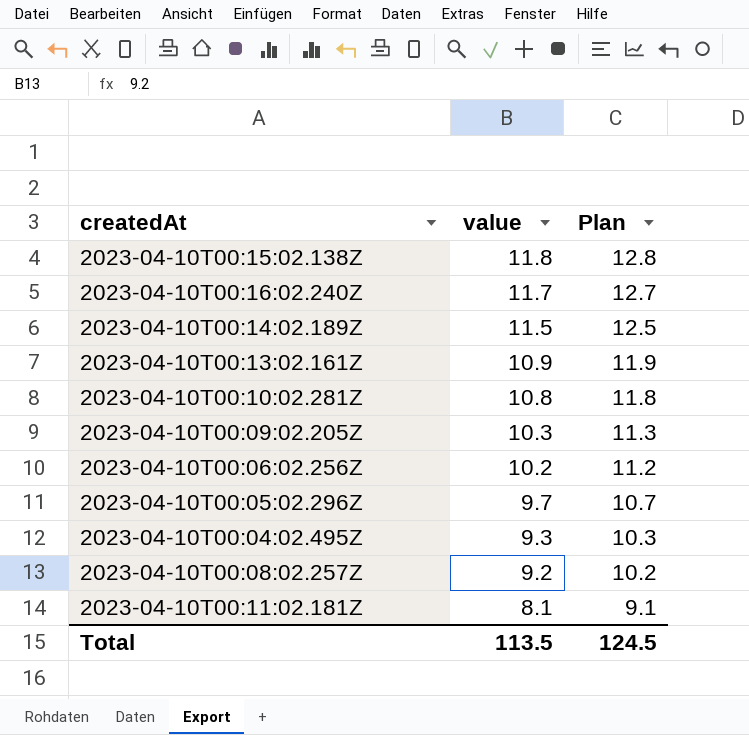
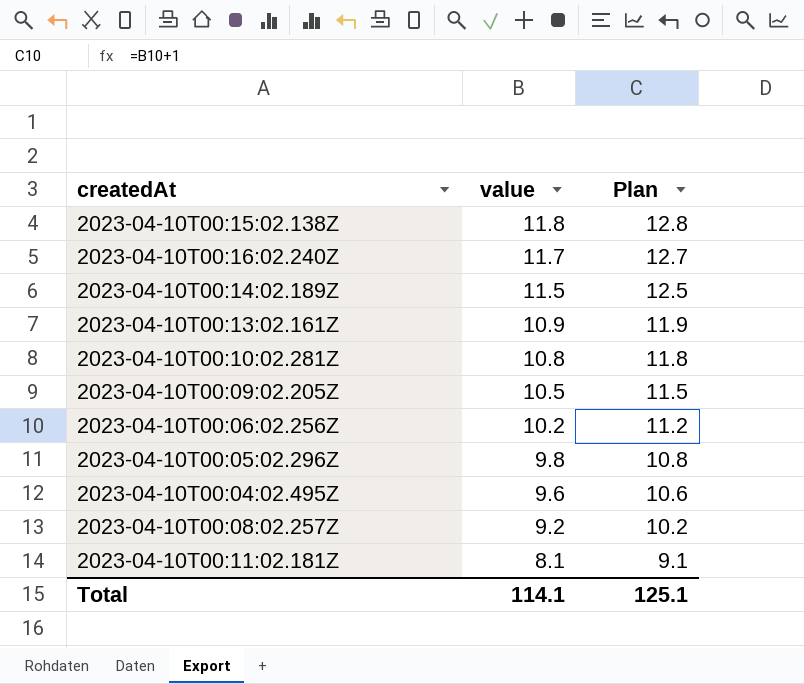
2023-04-10T00:09:02.205Z | value: 10.3 -> 10.5
2023-04-10T00:09:02.205Z | Plan: 11.3 -> 11.5
2023-04-10T00:05:02.296Z | value: 9.7 -> 9.8
2023-04-10T00:05:02.296Z | Plan: 10.7 -> 10.8
2023-04-10T00:04:02.495Z | value: 9.3 -> 9.6
2023-04-10T00:04:02.495Z | Plan: 10.3 -> 10.6
Total | value: 113.5 -> 114.1
Total | Plan: 124.5 -> 125.1

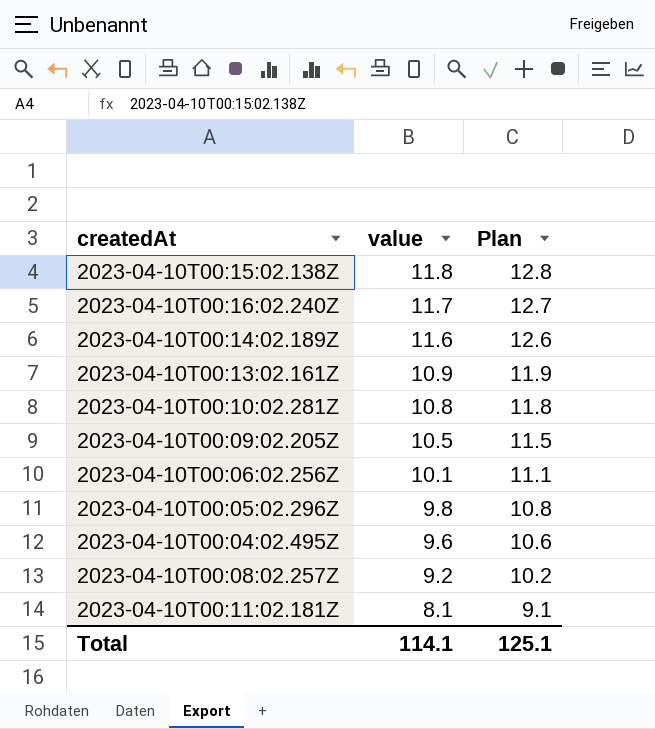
2023-04-10T00:14:02.189Z | value: 11.5 -> 11.6
2023-04-10T00:14:02.189Z | Plan: 12.5 -> 12.6
2023-04-10T00:06:02.256Z | value: 10.2 -> 10.1
2023-04-10T00:06:02.256Z | Plan: 11.2 -> 11.1

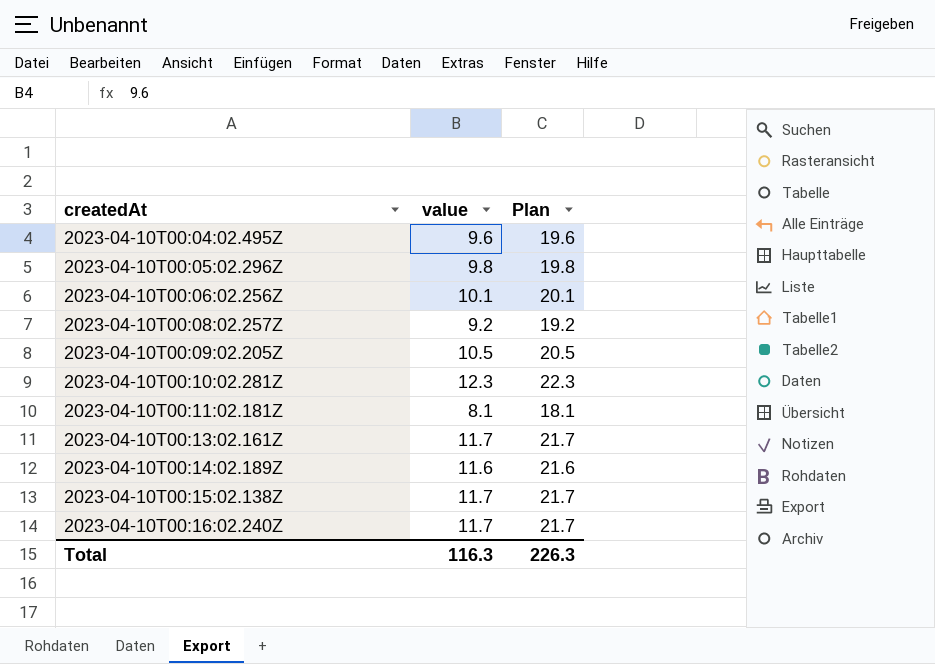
row order: value descending -> createdAt ascending
column Plan | formula: [value] + 1 -> [value] + 10
2023-04-10T00:10:02.281Z | value: 10.8 -> 12.3
2023-04-10T00:13:02.161Z | value: 10.9 -> 11.7
2023-04-10T00:15:02.138Z | value: 11.8 -> 11.7
Total | value: 114.1 -> 116.3
Total | Plan: 125.1 -> 226.3

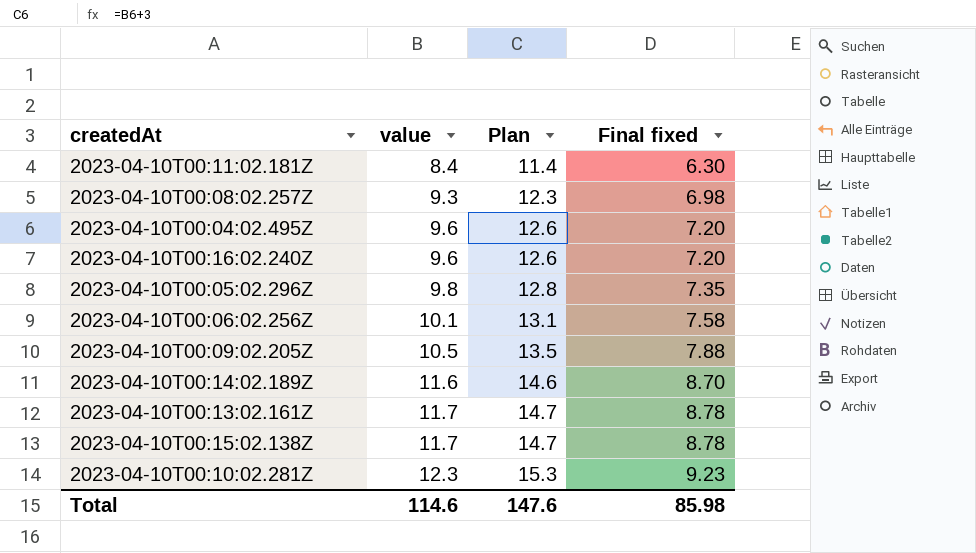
row order: createdAt ascending -> value ascending
column Plan | formula: [value] + 10 -> [value] + 3
column Final fixed | formula: none -> [value] * 0.75
2023-04-10T00:11:02.181Z | value: 8.1 -> 8.4
2023-04-10T00:08:02.257Z | value: 9.2 -> 9.3
2023-04-10T00:16:02.240Z | value: 11.7 -> 9.6
Total | value: 116.3 -> 114.6
Total | Plan: 226.3 -> 147.6

